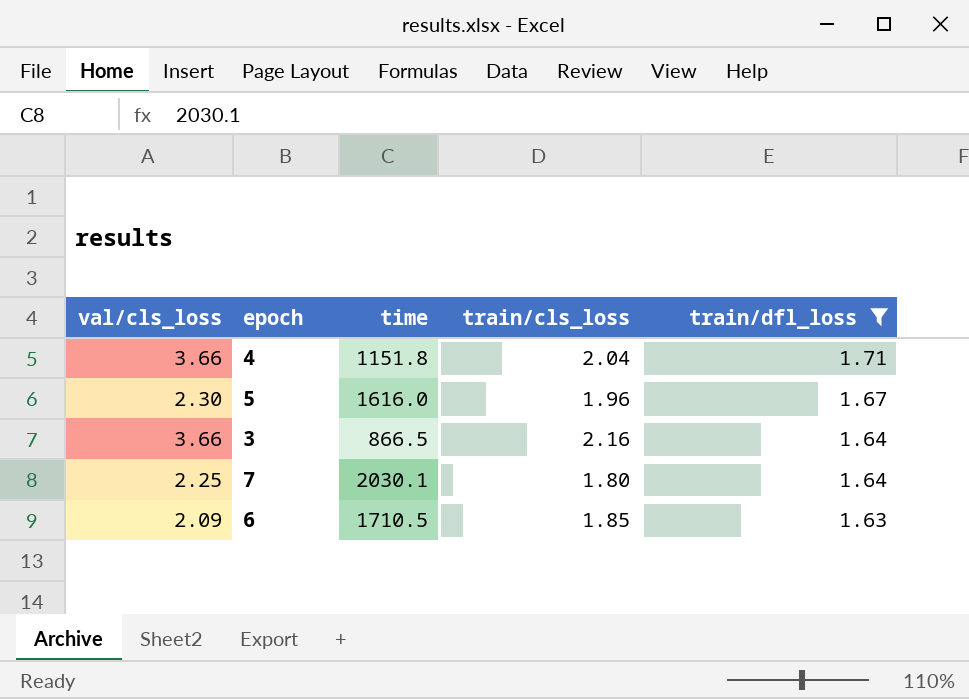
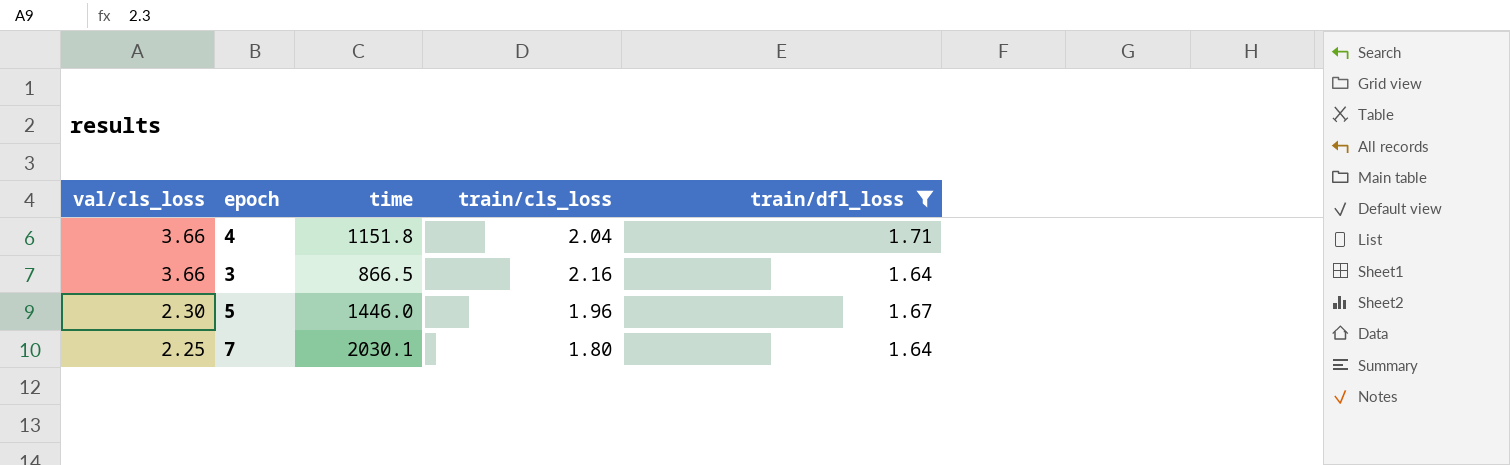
row order: train/dfl_loss descending -> val/cls_loss descending
row 6: 2.09 | 1710.5 | 1.85 | 1.63 -> none
5 | time: 1616.0 -> 1446.0

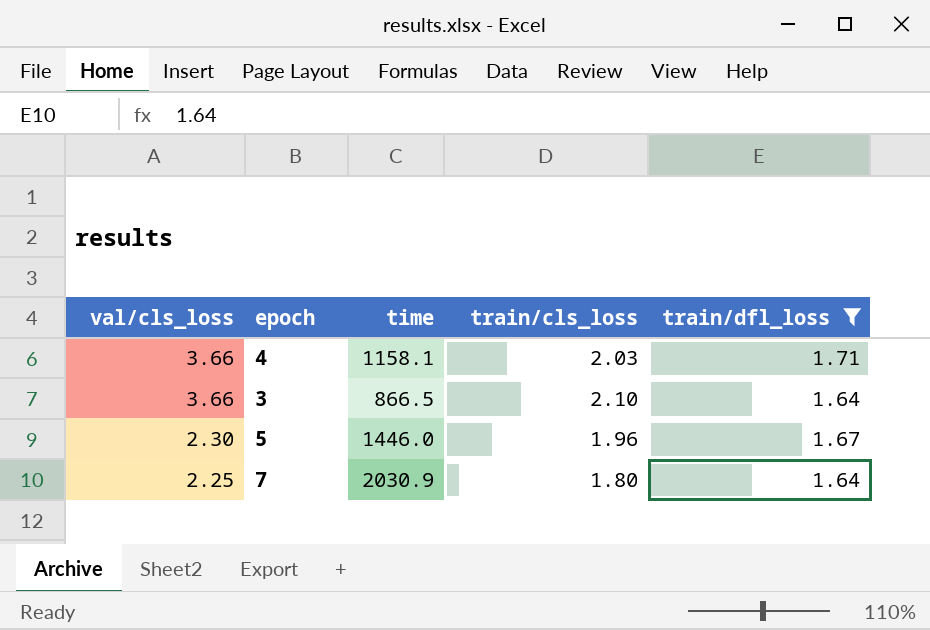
4 | time: 1151.8 -> 1158.1
4 | train/cls_loss: 2.04 -> 2.03
3 | train/cls_loss: 2.16 -> 2.10
7 | time: 2030.1 -> 2030.9

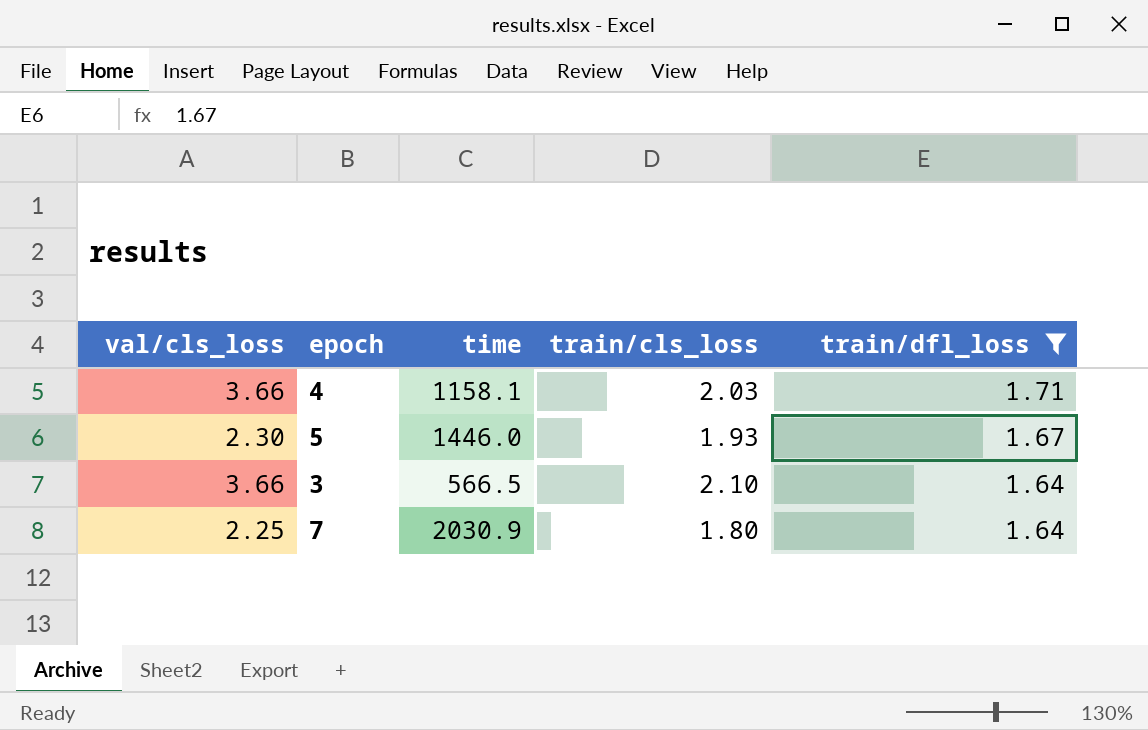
row order: val/cls_loss descending -> train/dfl_loss descending
5 | train/cls_loss: 1.96 -> 1.93
3 | time: 866.5 -> 566.5

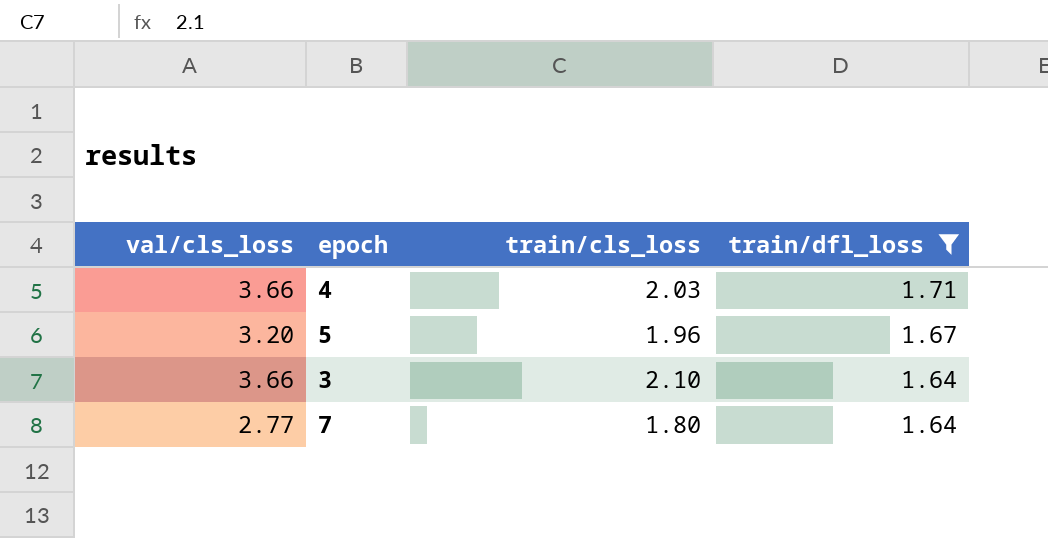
column time | position: 3 -> none
5 | val/cls_loss: 2.30 -> 3.20
5 | train/cls_loss: 1.93 -> 1.96
7 | val/cls_loss: 2.25 -> 2.77

